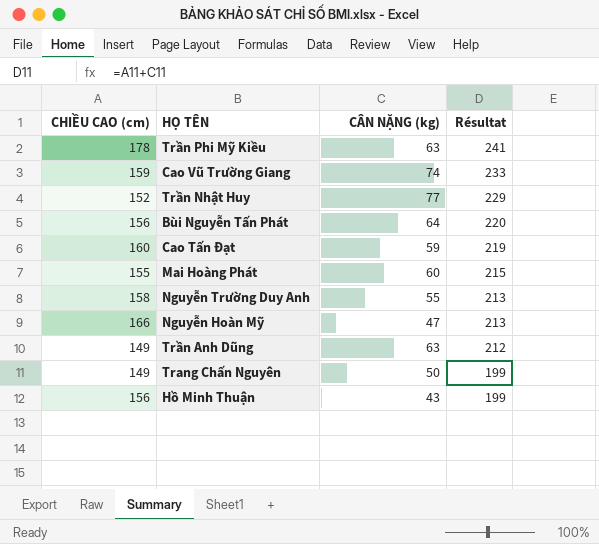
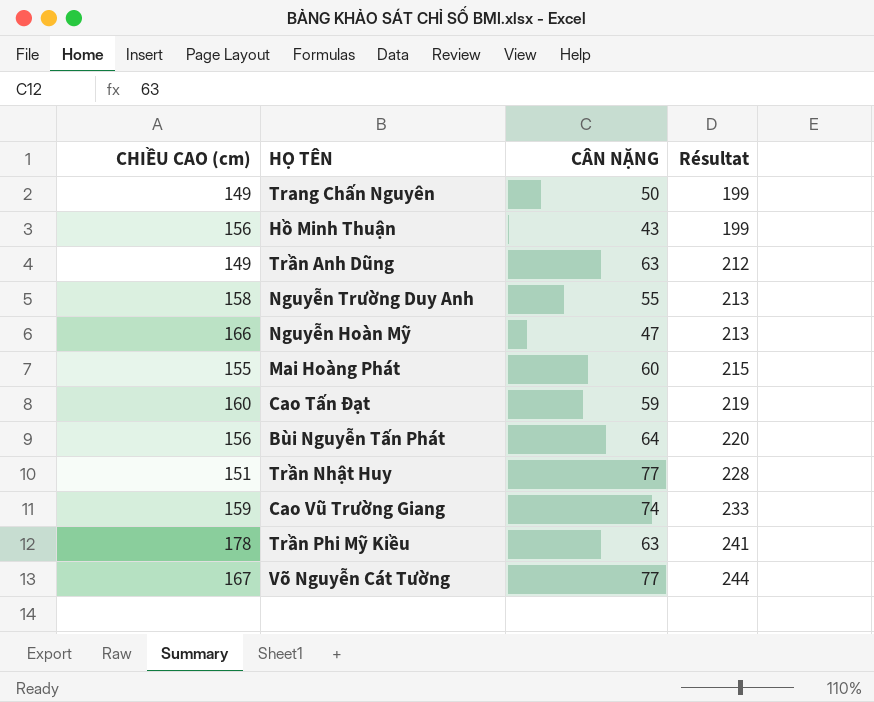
row order: Résultat descending -> Résultat ascending
column name: CÂN NẶNG (kg) -> CÂN NẶNG
Trần Nhật Huy | CHIỀU CAO (cm): 152 -> 151
Trần Nhật Huy | Résultat: 229 -> 228
row Võ Nguyễn Cát Tường: none -> 167 | 77 | 244

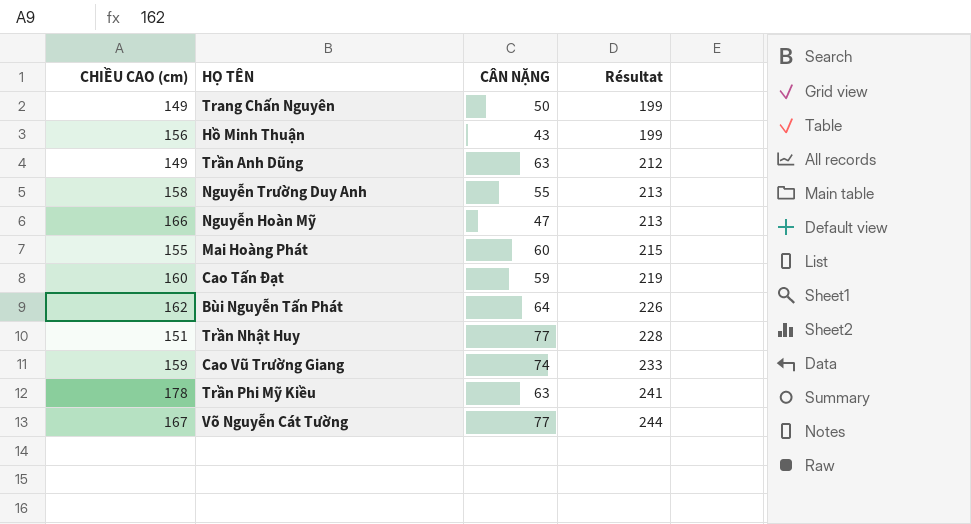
Bùi Nguyễn Tấn Phát | CHIỀU CAO (cm): 156 -> 162
Bùi Nguyễn Tấn Phát | Résultat: 220 -> 226

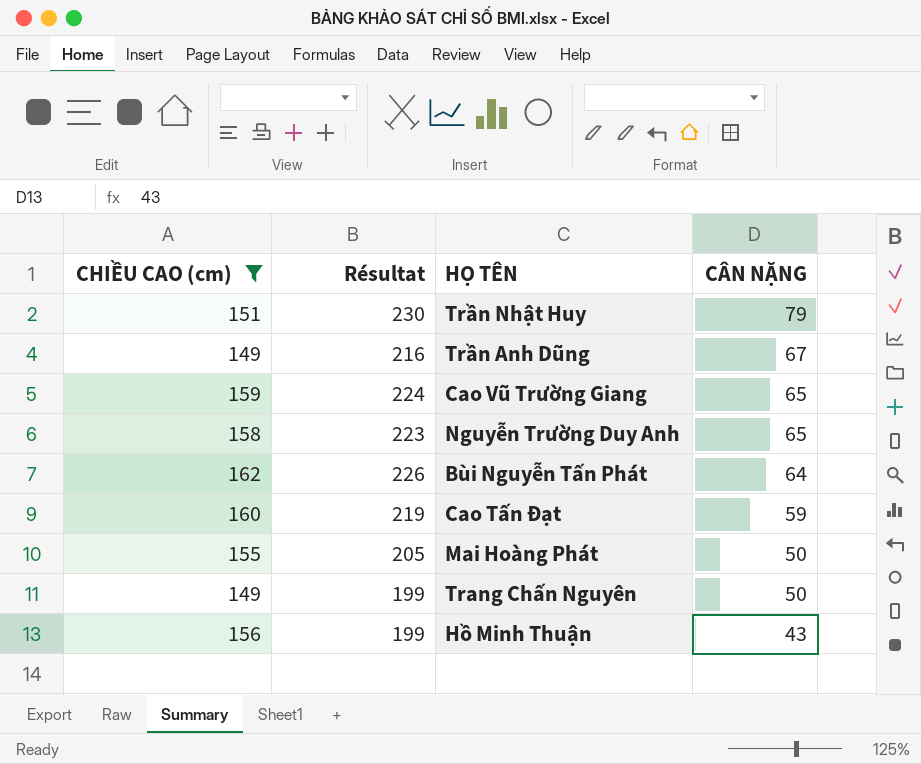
filter: none -> CHIỀU CAO (cm) <= 162
row order: Résultat ascending -> CÂN NẶNG descending
column Résultat | position: 4 -> 2
Trần Nhật Huy | Résultat: 228 -> 230
Trần Nhật Huy | CÂN NẶNG: 77 -> 79
Trần Anh Dũng | Résultat: 212 -> 216
Trần Anh Dũng | CÂN NẶNG: 63 -> 67
Cao Vũ Trường Giang | Résultat: 233 -> 224
Cao Vũ Trường Giang | CÂN NẶNG: 74 -> 65
Nguyễn Trường Duy Anh | Résultat: 213 -> 223
Nguyễn Trường Duy Anh | CÂN NẶNG: 55 -> 65
Mai Hoàng Phát | Résultat: 215 -> 205
Mai Hoàng Phát | CÂN NẶNG: 60 -> 50

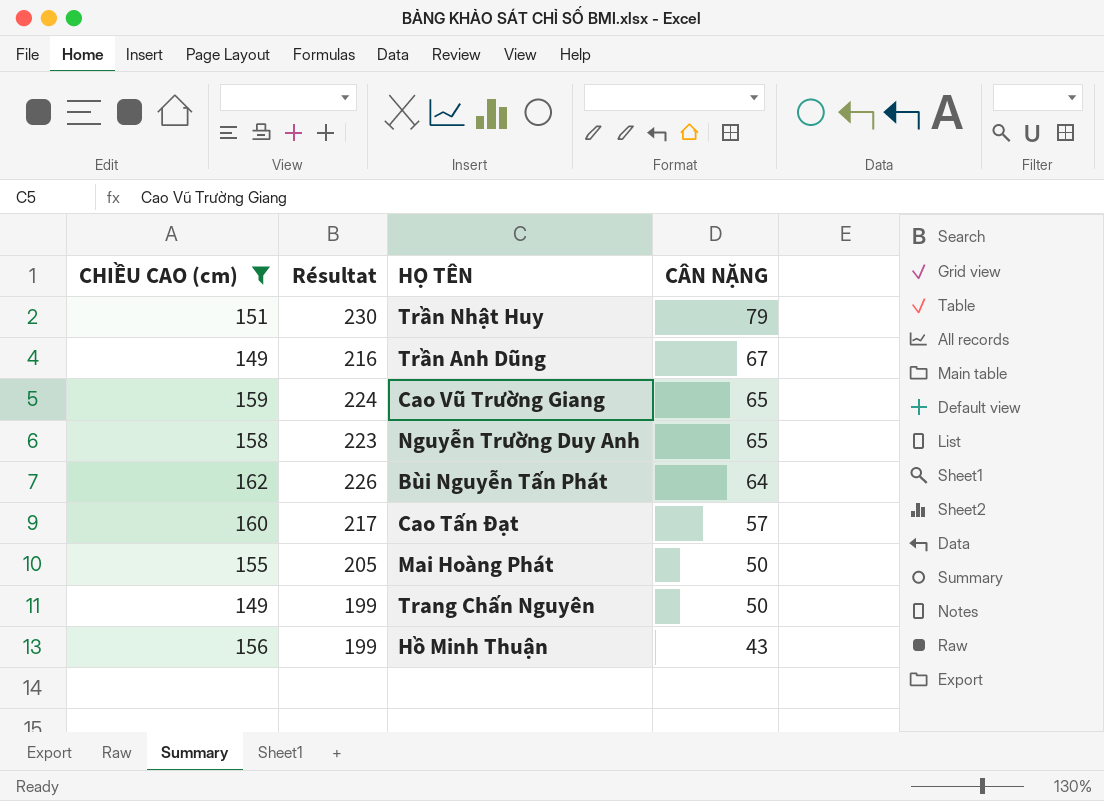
Cao Tấn Đạt | Résultat: 219 -> 217
Cao Tấn Đạt | CÂN NẶNG: 59 -> 57

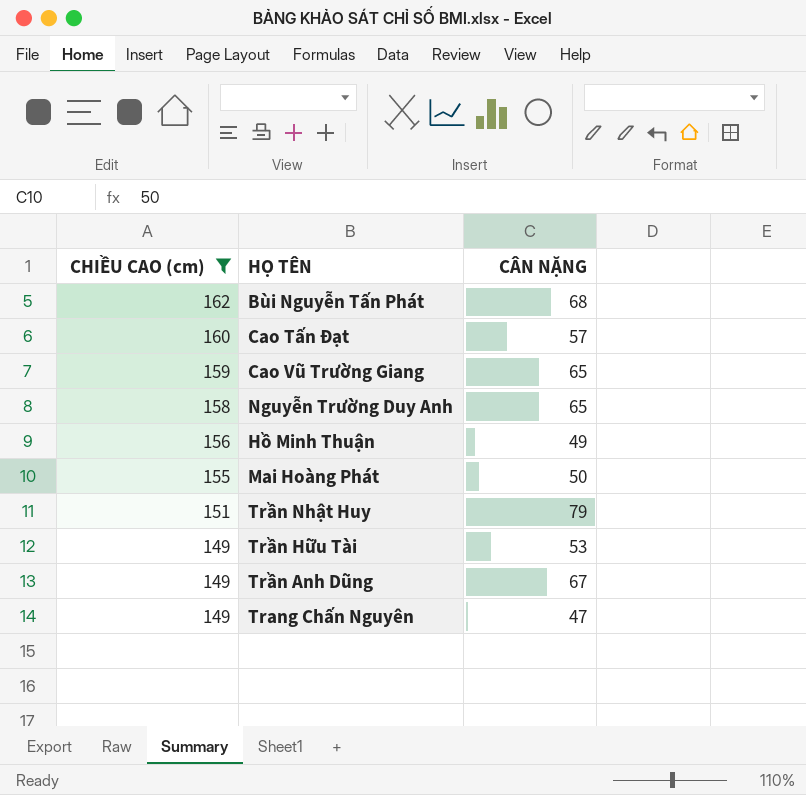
row order: CÂN NẶNG descending -> CHIỀU CAO (cm) descending
column Résultat | formula: [CHIỀU CAO (cm)] + [CÂN NẶNG] -> none
Bùi Nguyễn Tấn Phát | CÂN NẶNG: 64 -> 68
Hồ Minh Thuận | CÂN NẶNG: 43 -> 49
row Trần Hữu Tài: none -> 149 | 53
Trang Chấn Nguyên | CÂN NẶNG: 50 -> 47

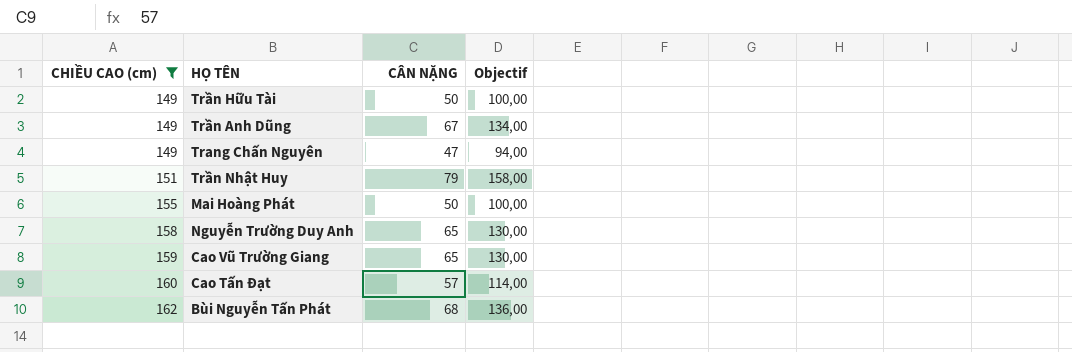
row order: CHIỀU CAO (cm) descending -> CHIỀU CAO (cm) ascending
column Objectif | formula: none -> [CÂN NẶNG] * 2
row Hồ Minh Thuận: 156 | 49 -> none
Trần Hữu Tài | CÂN NẶNG: 53 -> 50

